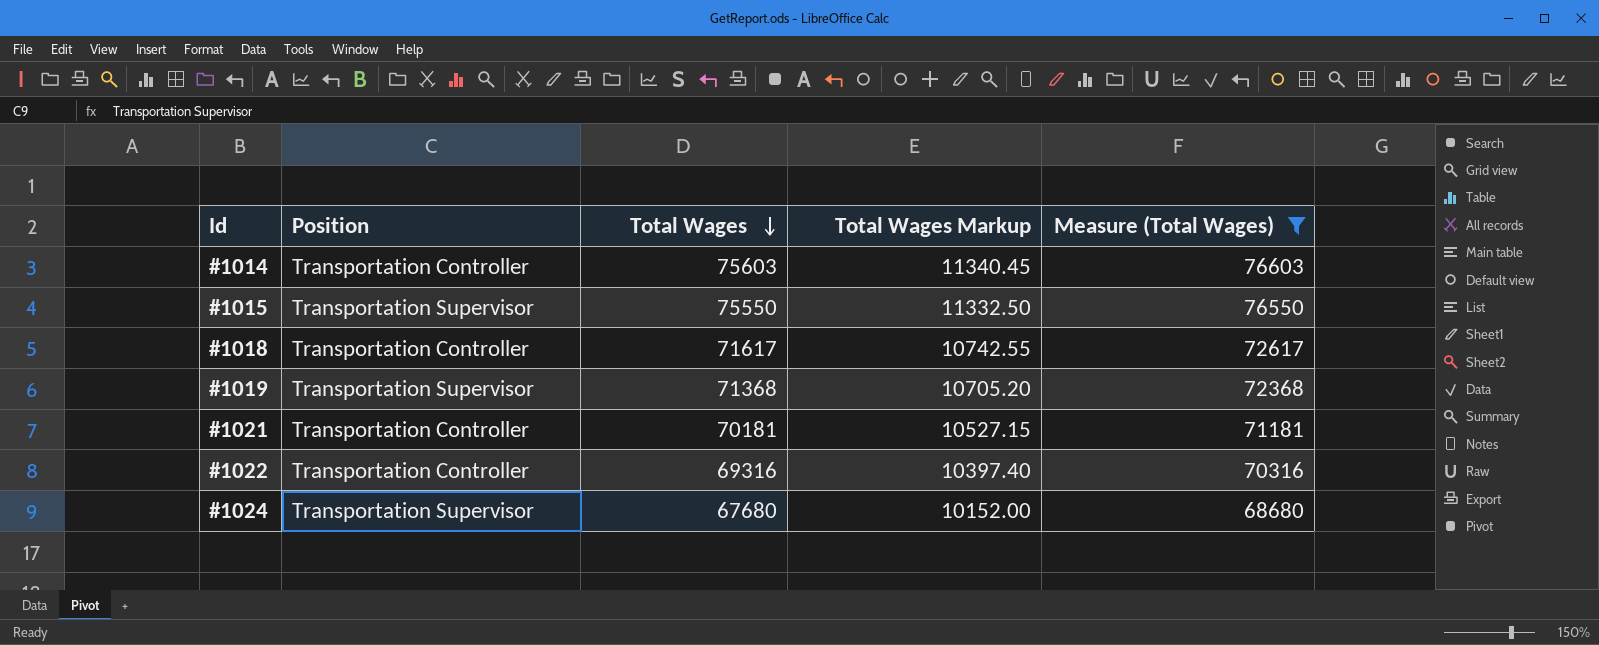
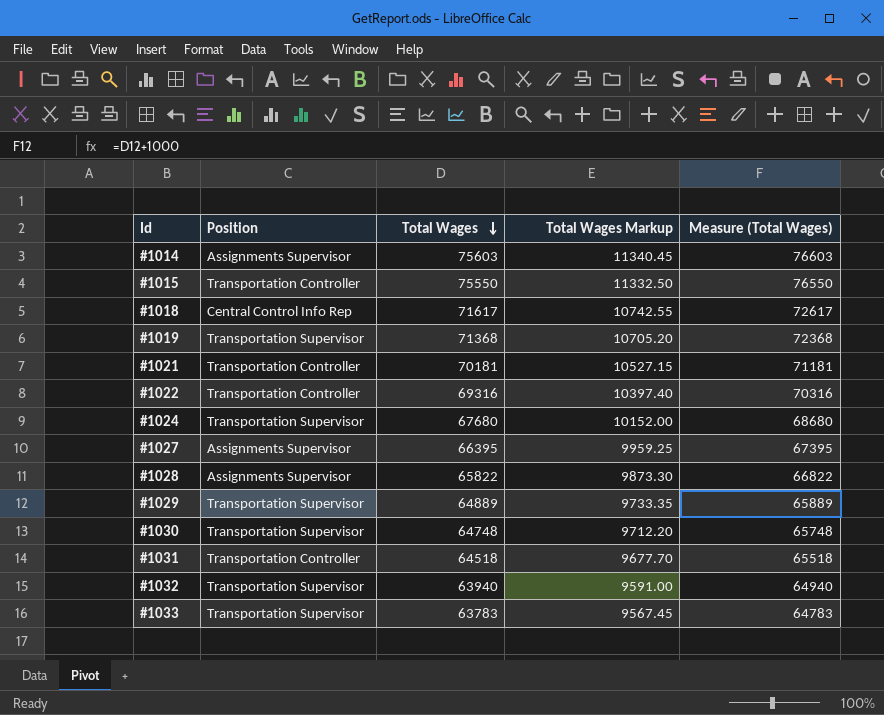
filter: Measure (Total Wages) >= 68680 -> none
#1014 | Position: Transportation Controller -> Assignments Supervisor
#1015 | Position: Transportation Supervisor -> Transportation Controller
#1018 | Position: Transportation Controller -> Central Control Info Rep

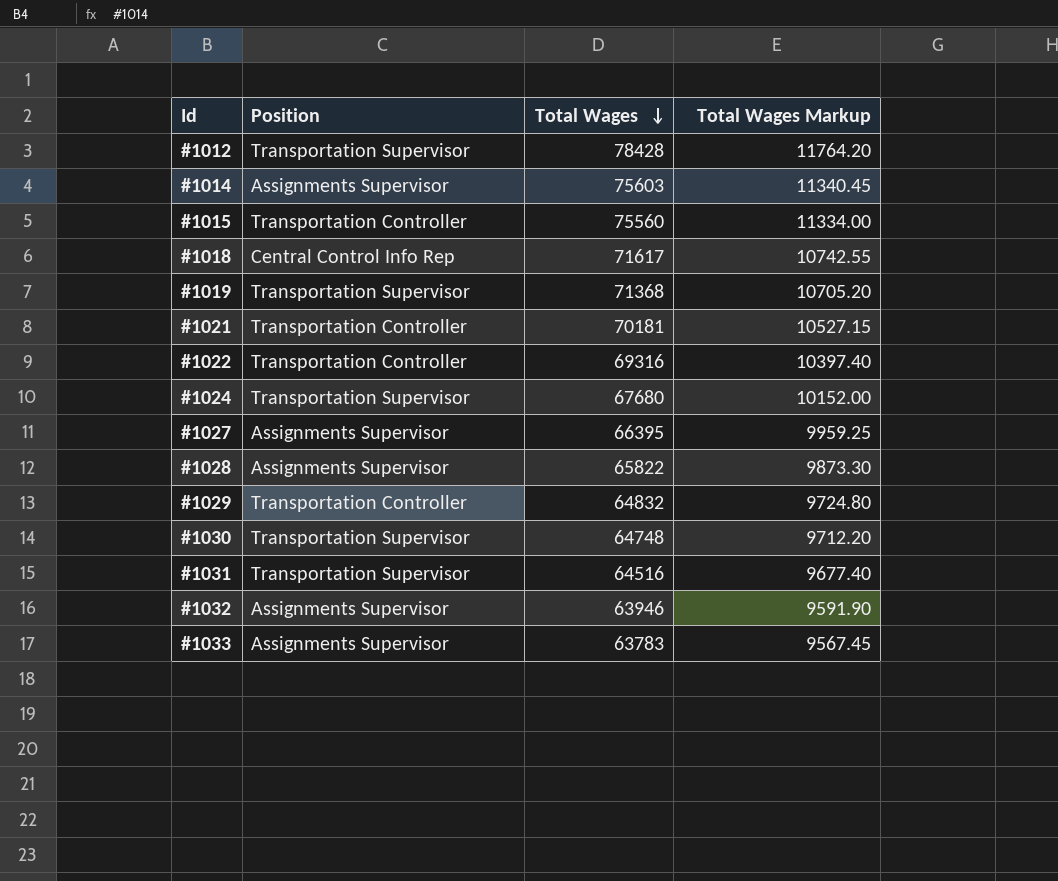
column Measure (Total Wages) | formula: [Total Wages] + 1000 -> none
row #1012: none -> Transportation Supervisor | 78428 | 11764.20
#1015 | Total Wages: 75550 -> 75560
#1015 | Total Wages Markup: 11332.50 -> 11334.00
#1029 | Position: Transportation Supervisor -> Transportation Controller
#1029 | Total Wages: 64889 -> 64832
#1029 | Total Wages Markup: 9733.35 -> 9724.80
#1031 | Position: Transportation Controller -> Transportation Supervisor
#1031 | Total Wages: 64518 -> 64516
#1031 | Total Wages Markup: 9677.70 -> 9677.40
#1032 | Position: Transportation Supervisor -> Assignments Supervisor
#1032 | Total Wages: 63940 -> 63946
#1032 | Total Wages Markup: 9591.00 -> 9591.90
#1033 | Position: Transportation Supervisor -> Assignments Supervisor

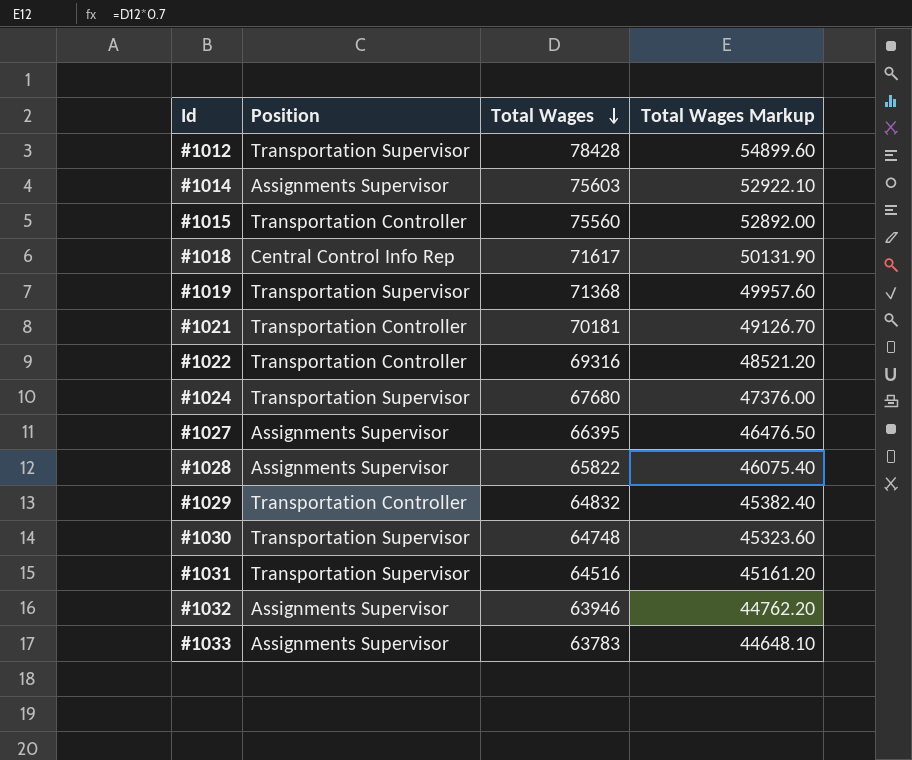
column Total Wages Markup | formula: [Total Wages] * 0.15 -> [Total Wages] * 0.7

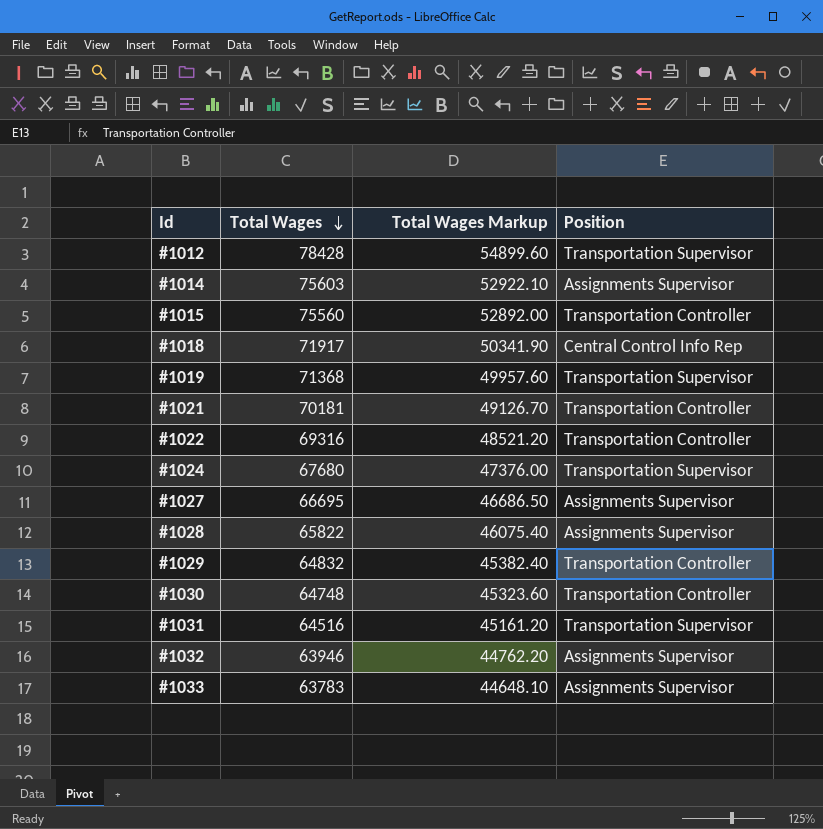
column Position | position: 2 -> 4
#1018 | Total Wages: 71617 -> 71917
#1018 | Total Wages Markup: 50131.90 -> 50341.90
#1027 | Total Wages: 66395 -> 66695
#1027 | Total Wages Markup: 46476.50 -> 46686.50
#1030 | Position: Transportation Supervisor -> Transportation Controller

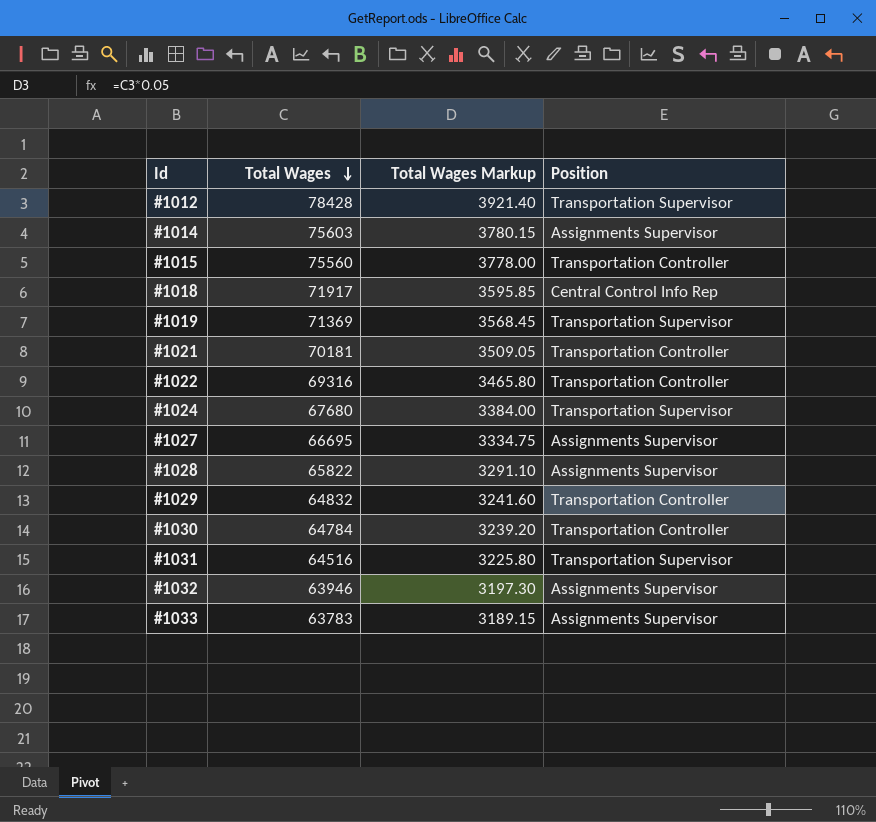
column Total Wages Markup | formula: [Total Wages] * 0.7 -> [Total Wages] * 0.05
#1019 | Total Wages: 71368 -> 71369
#1030 | Total Wages: 64748 -> 64784

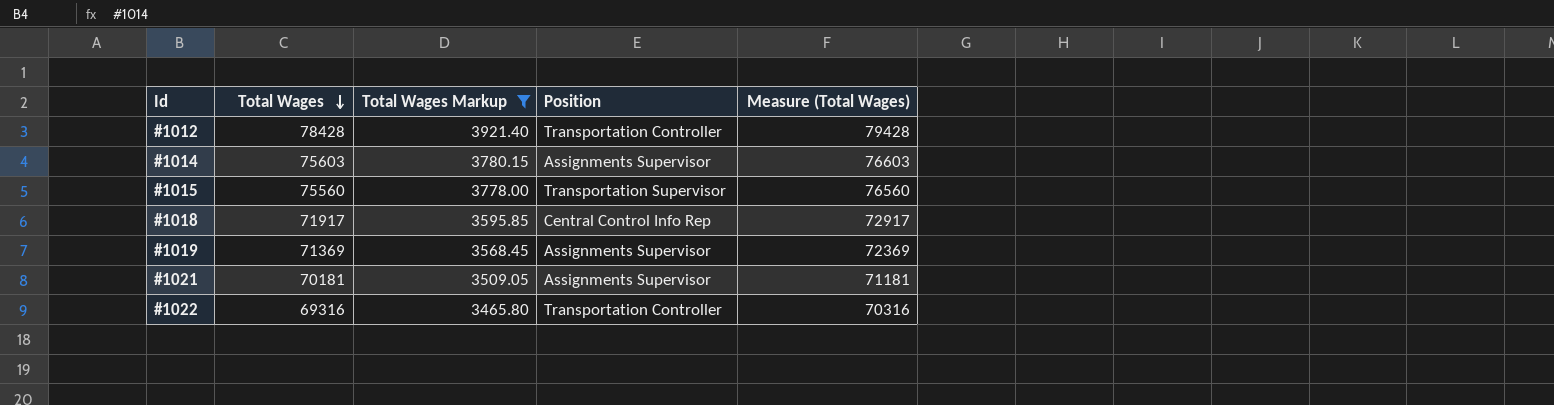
filter: none -> Total Wages Markup >= 3465.80
column Measure (Total Wages) | formula: none -> [Total Wages] + 1000
#1012 | Position: Transportation Supervisor -> Transportation Controller
#1015 | Position: Transportation Controller -> Transportation Supervisor
#1019 | Position: Transportation Supervisor -> Assignments Supervisor
#1021 | Position: Transportation Controller -> Assignments Supervisor

